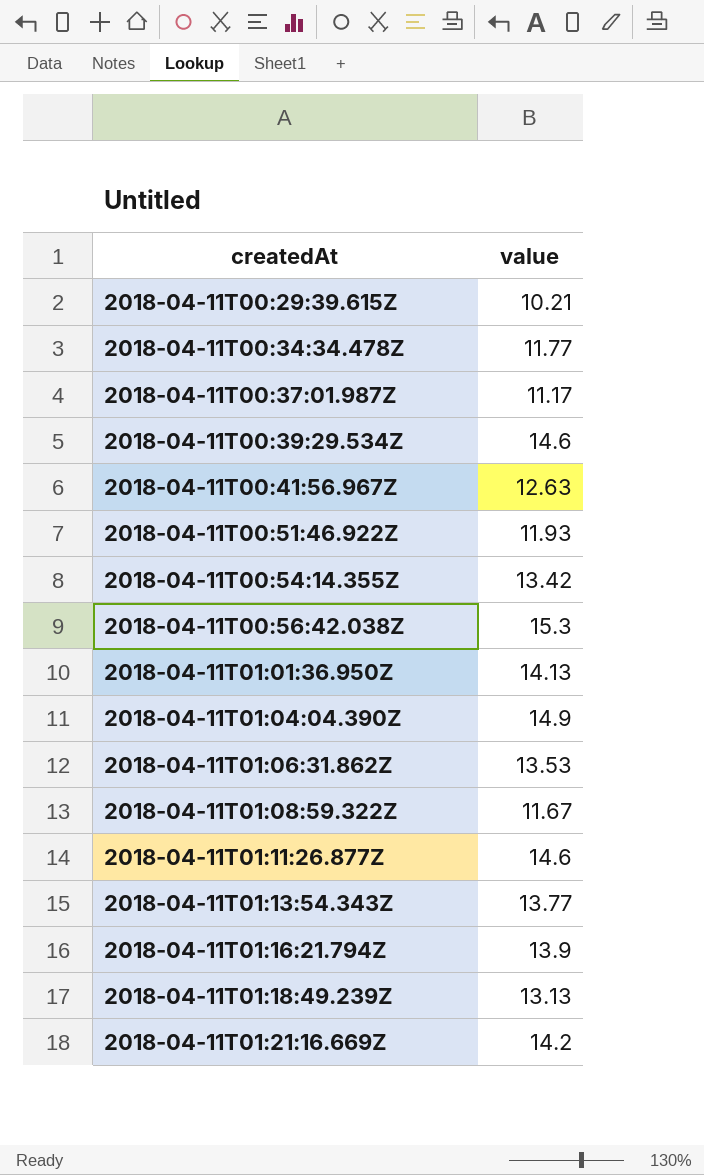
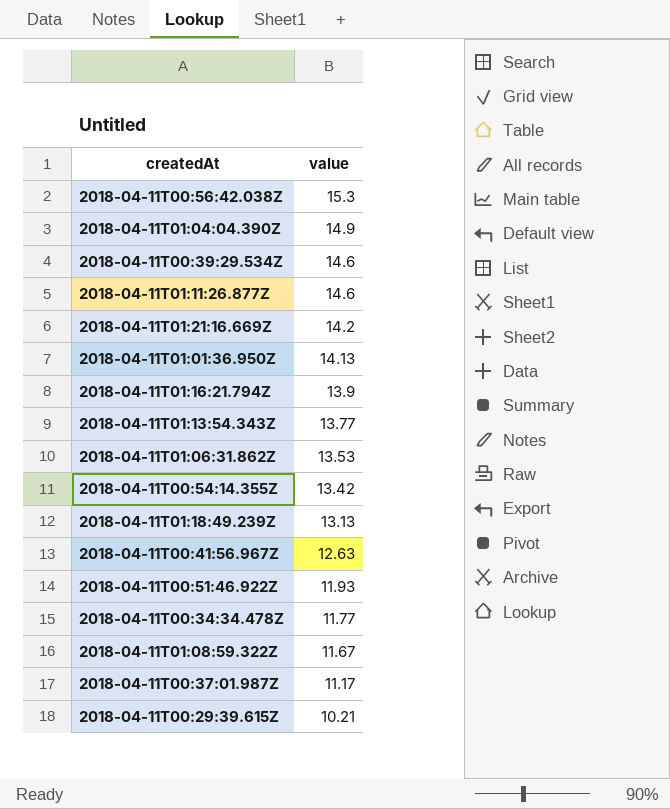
row order: createdAt ascending -> value descending

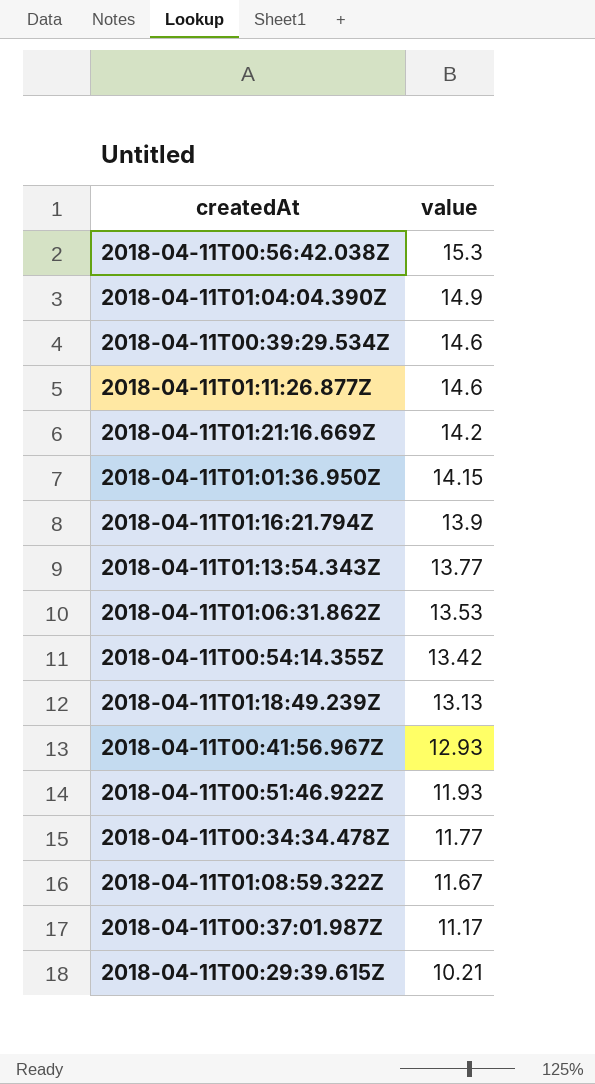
2018-04-11T01:01:36.950Z | value: 14.13 -> 14.15
2018-04-11T00:41:56.967Z | value: 12.63 -> 12.93

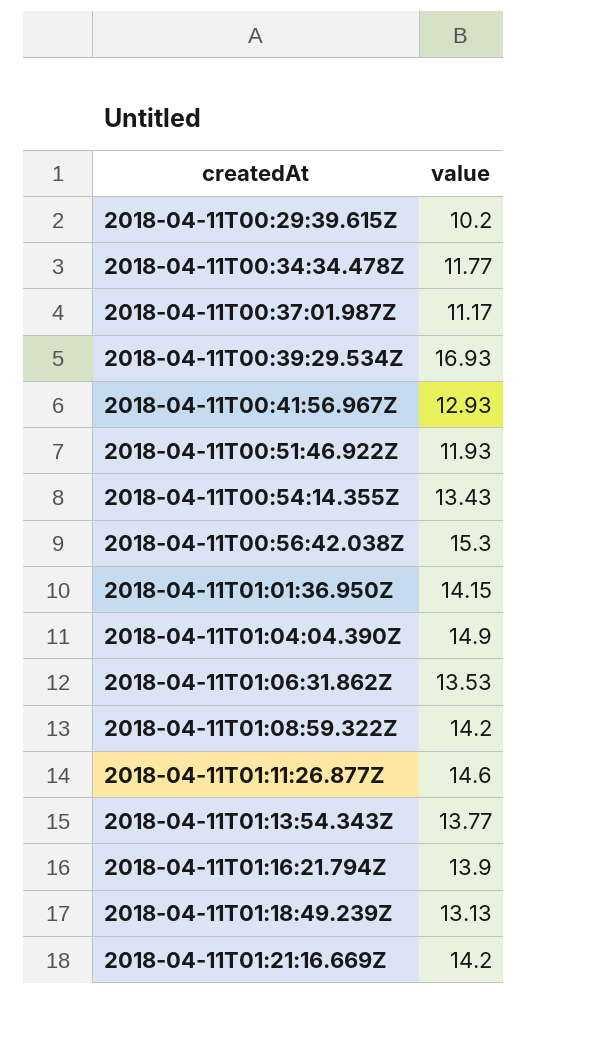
row order: value descending -> createdAt ascending
2018-04-11T00:29:39.615Z | value: 10.21 -> 10.2
2018-04-11T00:39:29.534Z | value: 14.6 -> 16.93
2018-04-11T00:54:14.355Z | value: 13.42 -> 13.43
2018-04-11T01:08:59.322Z | value: 11.67 -> 14.2

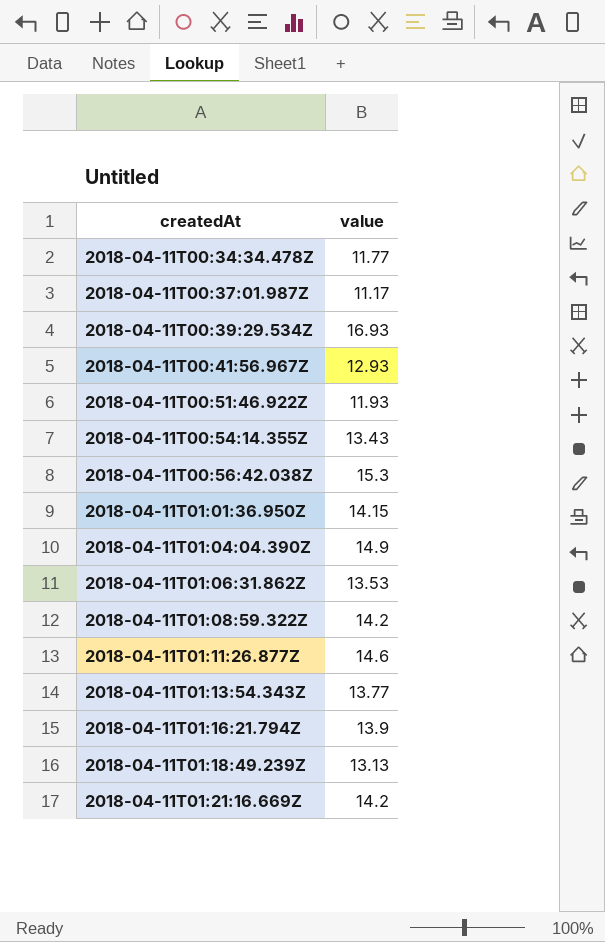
row 2018-04-11T00:29:39.615Z: 10.2 -> none

